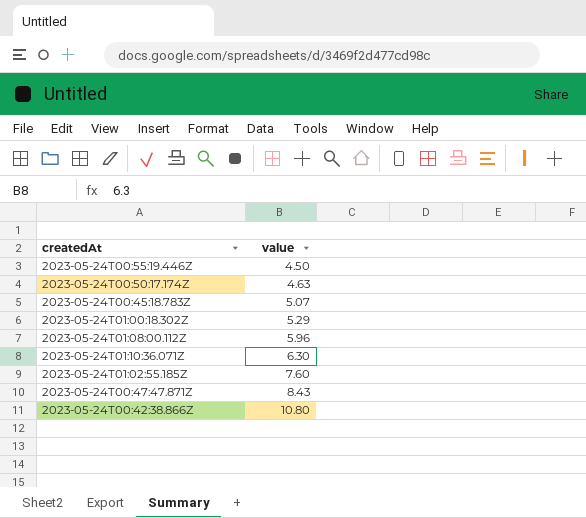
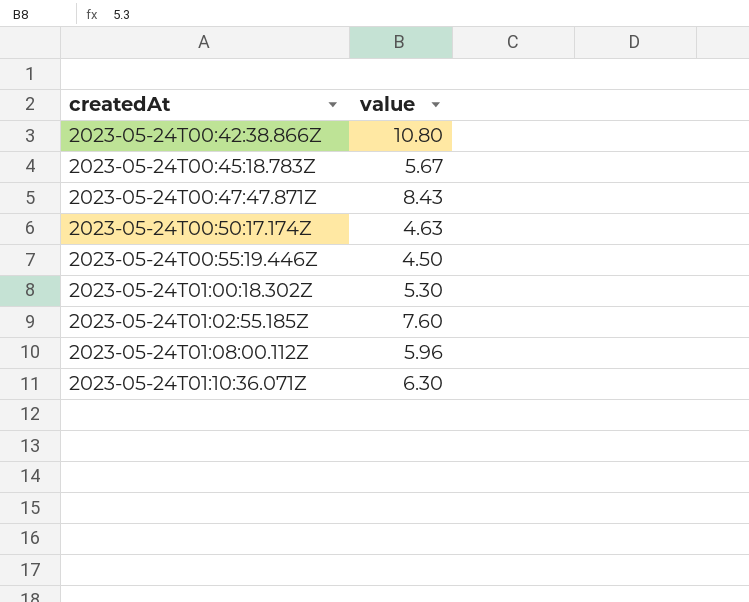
row order: value ascending -> createdAt ascending
2023-05-24T00:45:18.783Z | value: 5.07 -> 5.67
2023-05-24T01:00:18.302Z | value: 5.29 -> 5.30

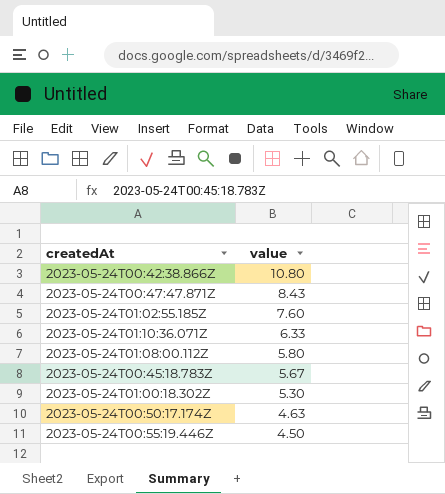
row order: createdAt ascending -> value descending
2023-05-24T01:10:36.071Z | value: 6.30 -> 6.33
2023-05-24T01:08:00.112Z | value: 5.96 -> 5.80

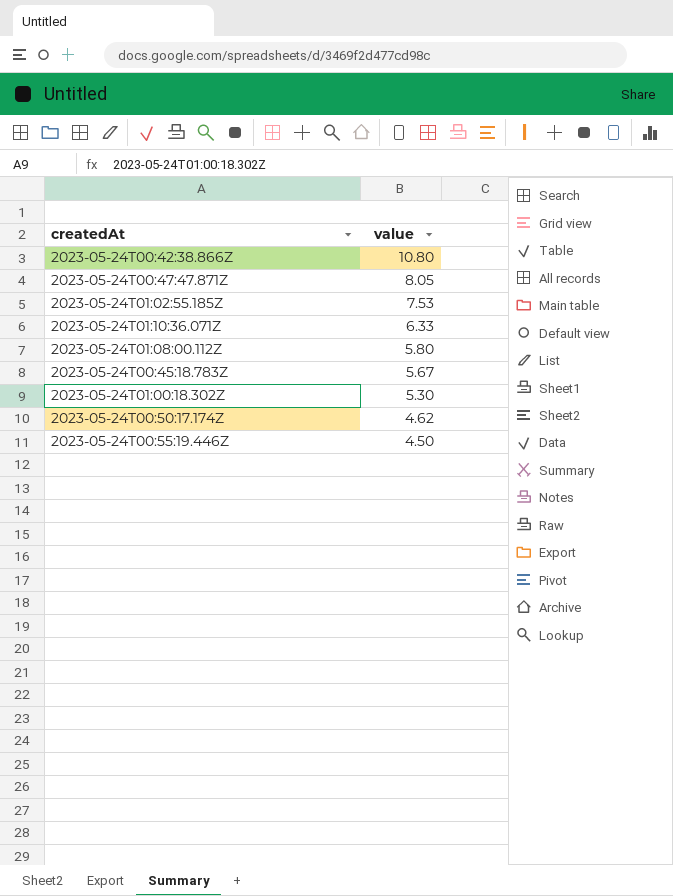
2023-05-24T00:47:47.871Z | value: 8.43 -> 8.05
2023-05-24T01:02:55.185Z | value: 7.60 -> 7.53
2023-05-24T00:50:17.174Z | value: 4.63 -> 4.62

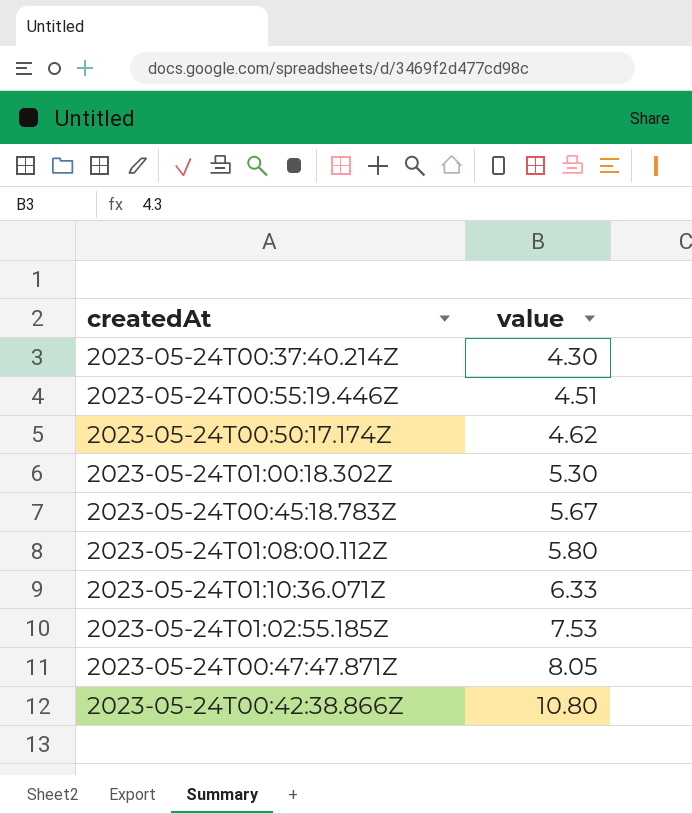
row order: value descending -> value ascending
row 2023-05-24T00:37:40.214Z: none -> 4.30
2023-05-24T00:55:19.446Z | value: 4.50 -> 4.51

